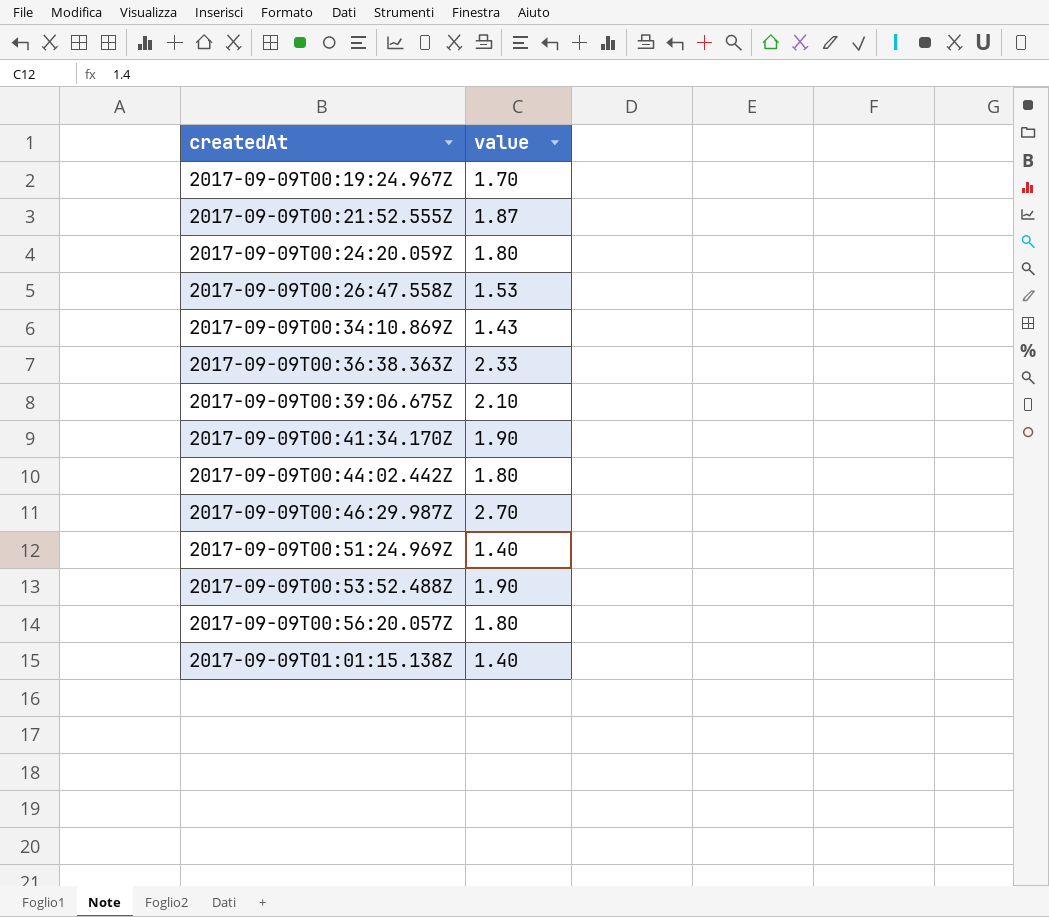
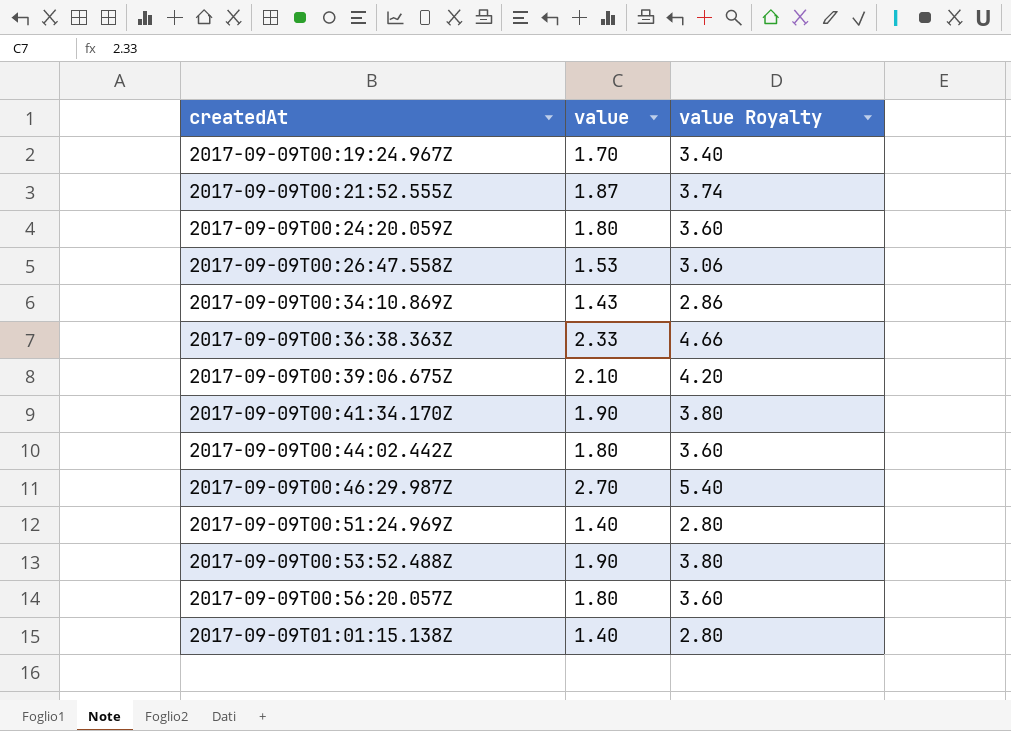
column value Royalty | formula: none -> [value] * 2

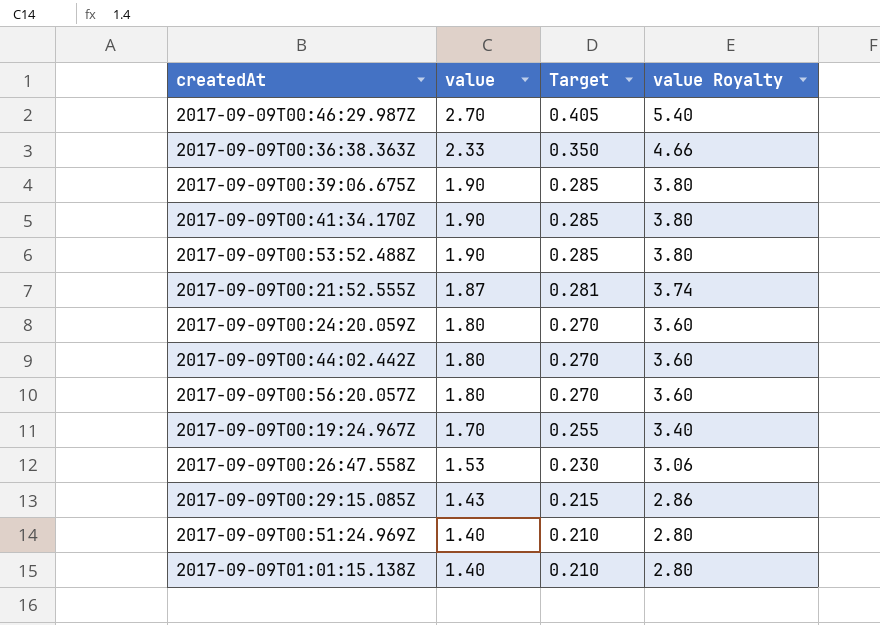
row order: createdAt ascending -> value descending
column Target | formula: none -> [value] * 0.15
row 2017-09-09T00:34:10.869Z: 1.43 | 2.86 -> none
2017-09-09T00:39:06.675Z | value: 2.10 -> 1.90
2017-09-09T00:39:06.675Z | value Royalty: 4.20 -> 3.80
row 2017-09-09T00:29:15.085Z: none -> 1.43 | 0.215 | 2.86

